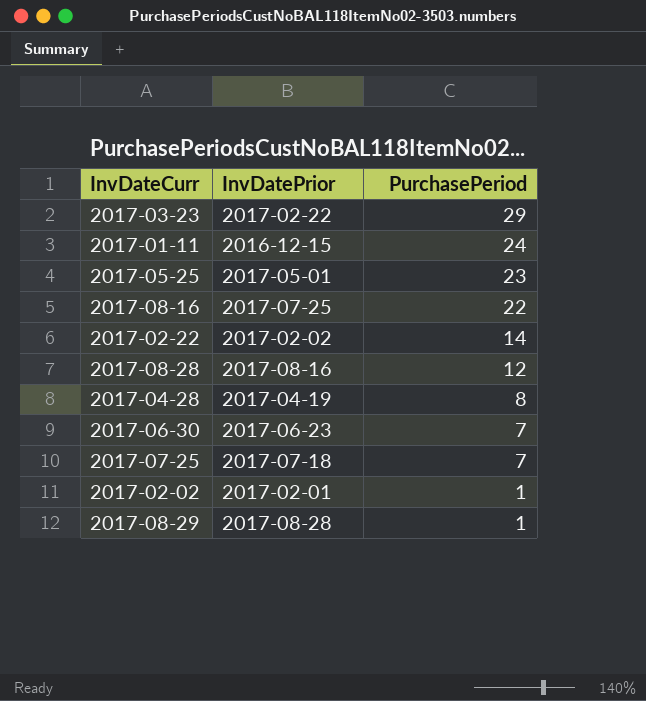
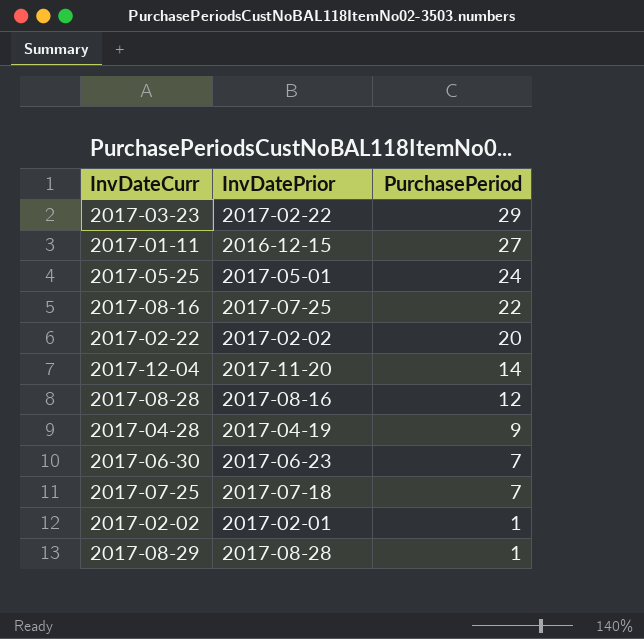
2017-01-11 | PurchasePeriod: 24 -> 27
2017-05-25 | PurchasePeriod: 23 -> 24
2017-02-22 | PurchasePeriod: 14 -> 20
row 2017-12-04: none -> 2017-11-20 | 14
2017-04-28 | PurchasePeriod: 8 -> 9

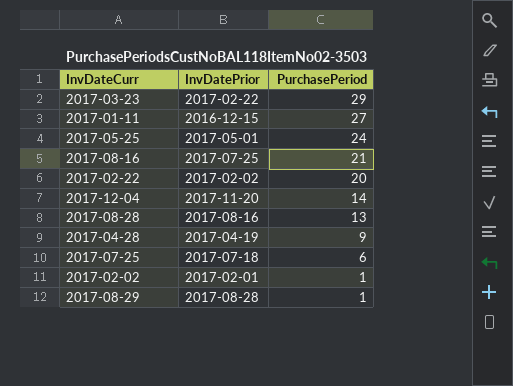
row 2017-06-30: 2017-06-23 | 7 -> none
2017-08-16 | PurchasePeriod: 22 -> 21
2017-08-28 | PurchasePeriod: 12 -> 13
2017-07-25 | PurchasePeriod: 7 -> 6

